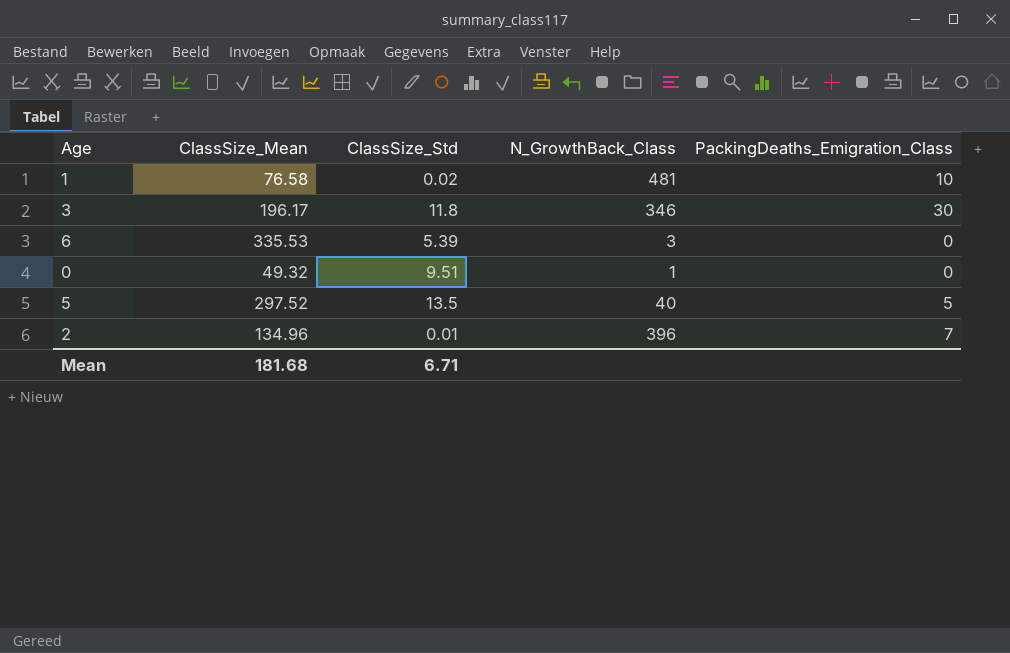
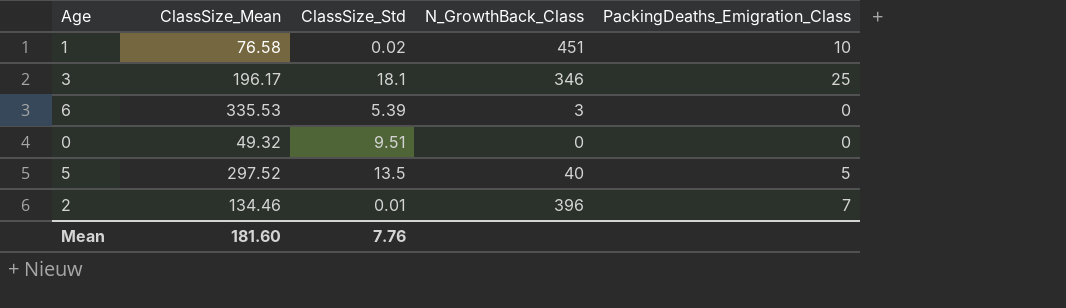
1 | N_GrowthBack_Class: 481 -> 451
3 | ClassSize_Std: 11.8 -> 18.1
3 | PackingDeaths_Emigration_Class: 30 -> 25
0 | N_GrowthBack_Class: 1 -> 0
2 | ClassSize_Mean: 134.96 -> 134.46
Mean | ClassSize_Mean: 181.68 -> 181.60
Mean | ClassSize_Std: 6.71 -> 7.76

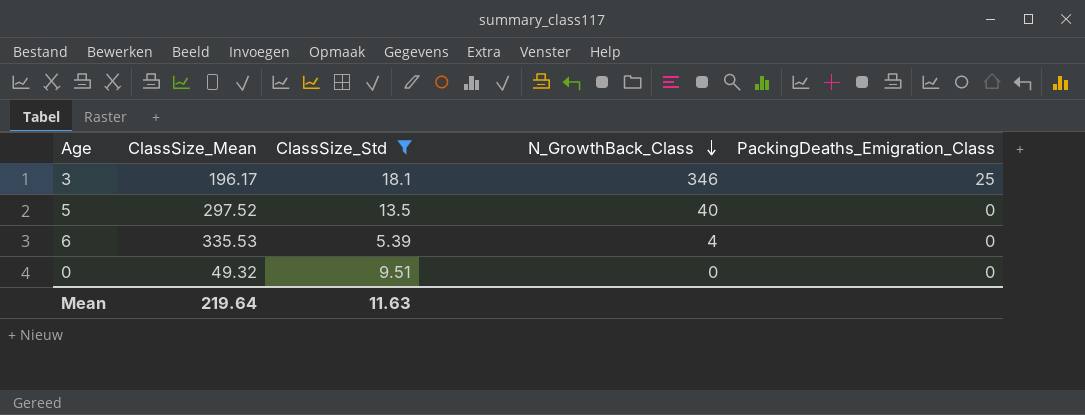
filter: none -> ClassSize_Std >= 5.39
row order: none -> N_GrowthBack_Class descending
5 | PackingDeaths_Emigration_Class: 5 -> 0
6 | N_GrowthBack_Class: 3 -> 4
Mean | ClassSize_Mean: 181.60 -> 219.64
Mean | ClassSize_Std: 7.76 -> 11.63

